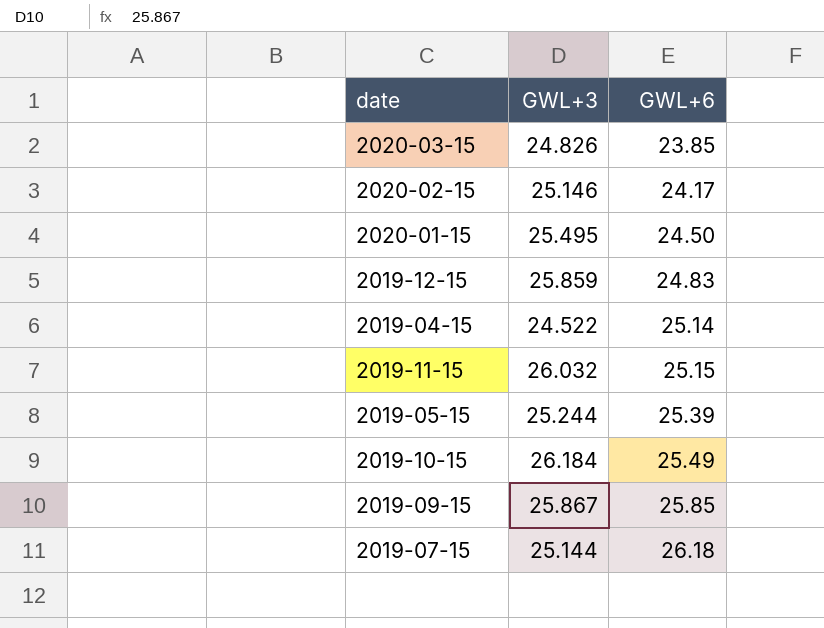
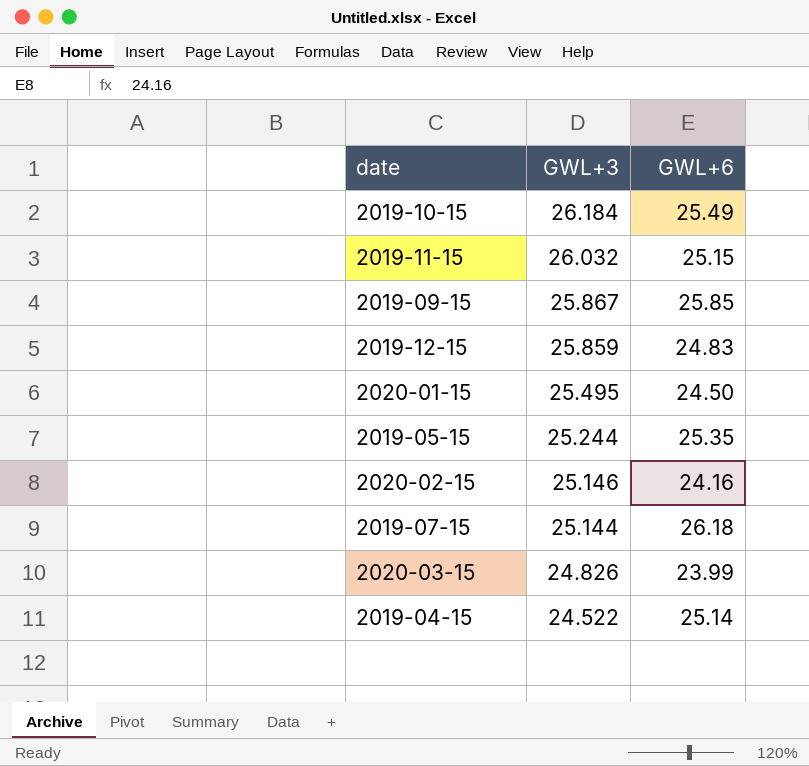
row order: GWL+6 ascending -> GWL+3 descending
2019-05-15 | GWL+6: 25.39 -> 25.35
2020-02-15 | GWL+6: 24.17 -> 24.16
2020-03-15 | GWL+6: 23.85 -> 23.99

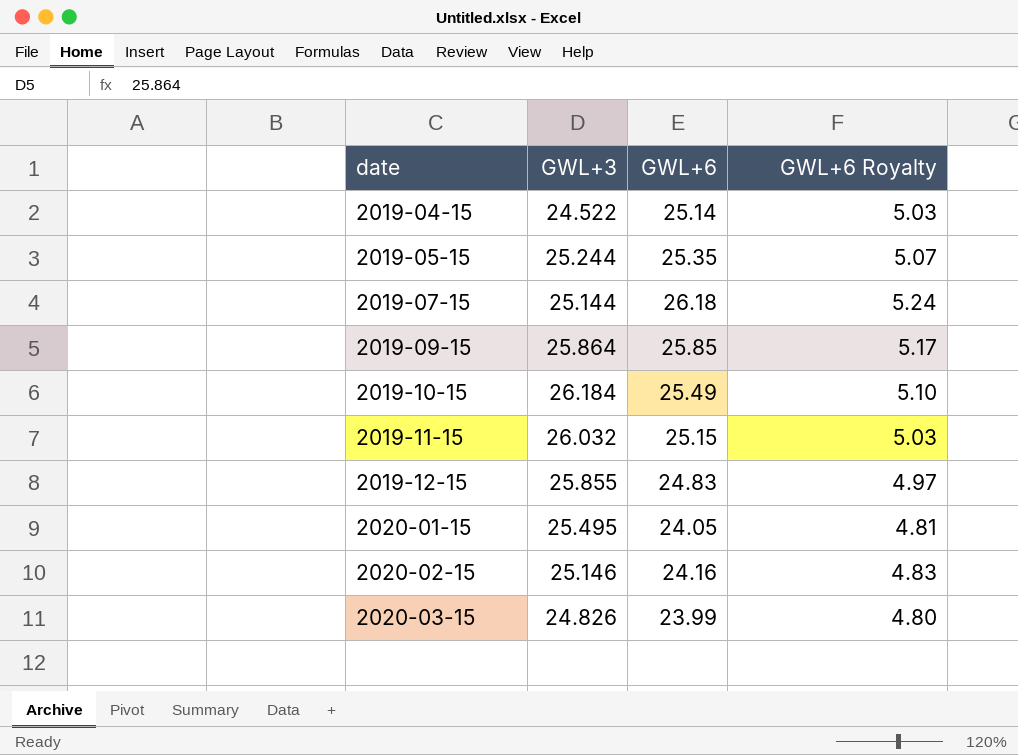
row order: GWL+3 descending -> date ascending
column GWL+6 Royalty | formula: none -> [GWL+6] * 0.2
2019-09-15 | GWL+3: 25.867 -> 25.864
2019-12-15 | GWL+3: 25.859 -> 25.855
2020-01-15 | GWL+6: 24.50 -> 24.05

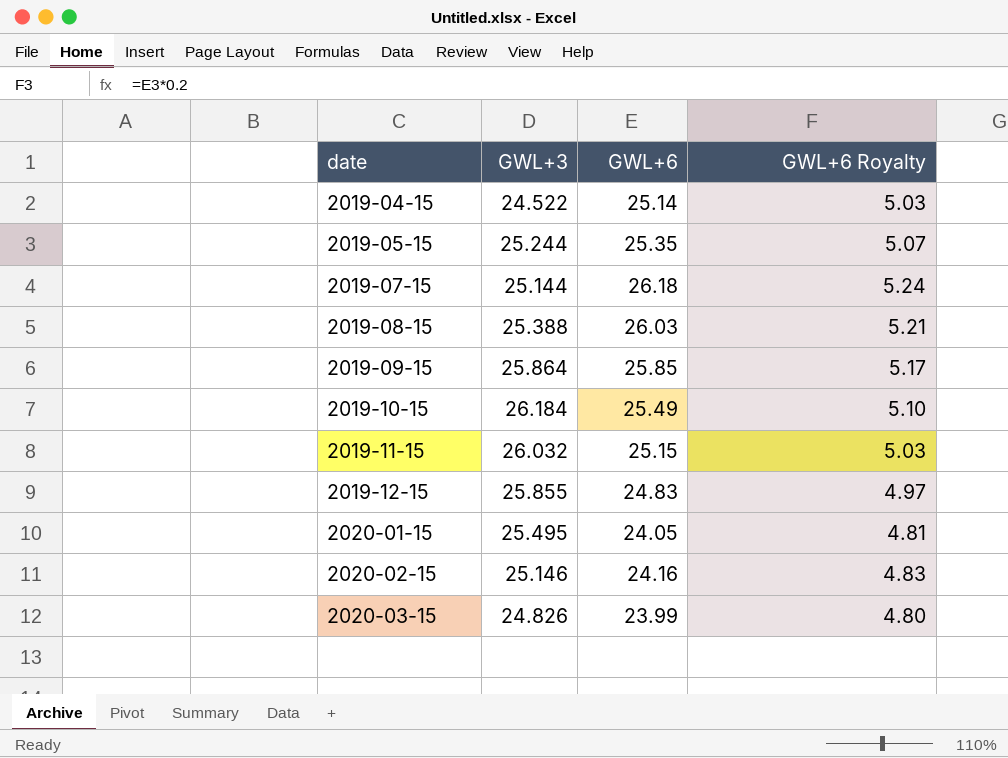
row 2019-08-15: none -> 25.388 | 26.03 | 5.21

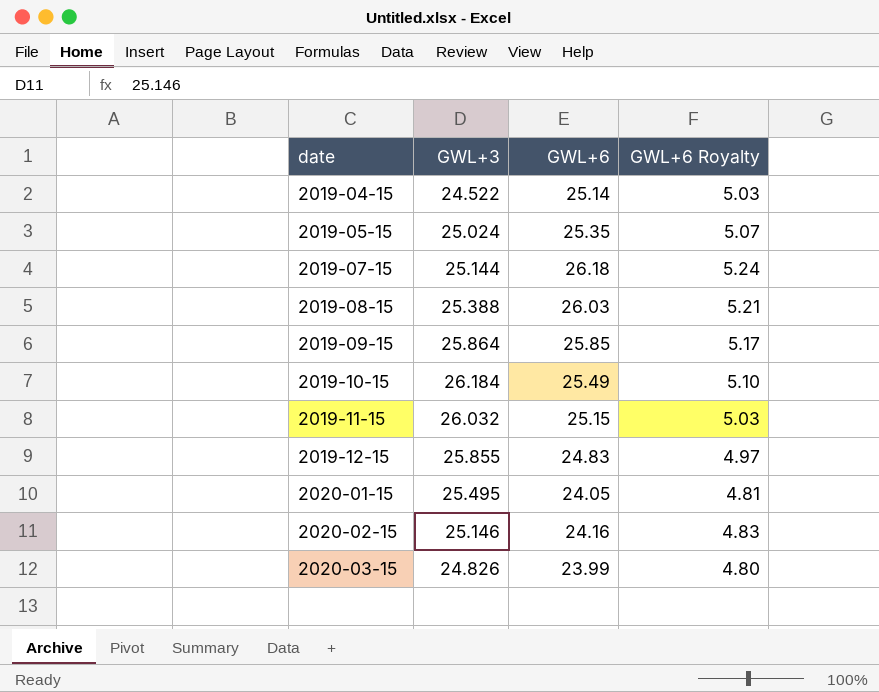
2019-05-15 | GWL+3: 25.244 -> 25.024

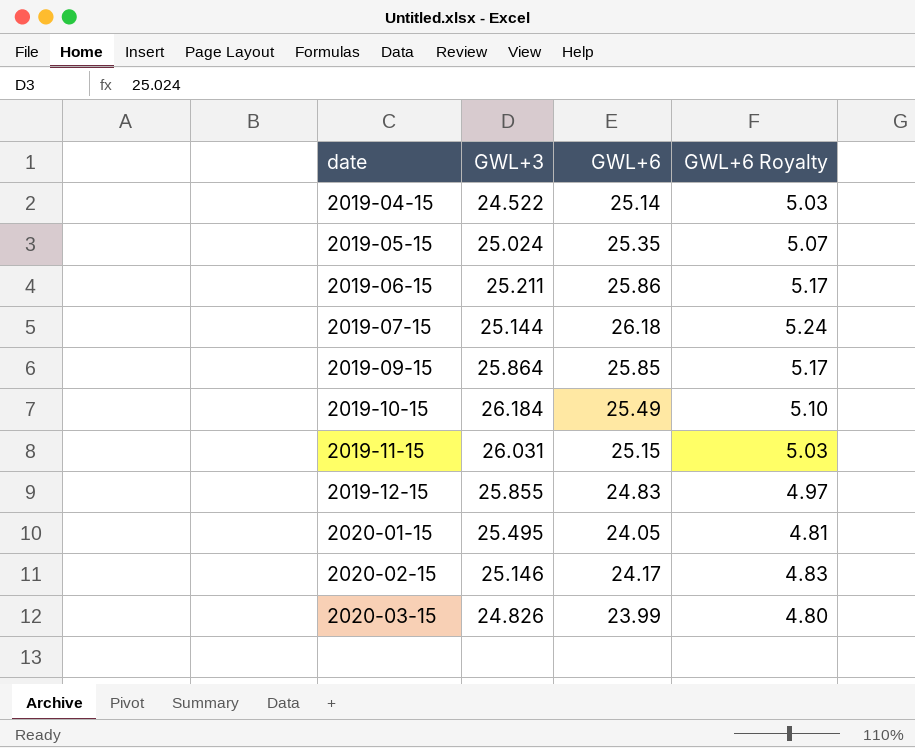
row 2019-08-15: 25.388 | 26.03 | 5.21 -> none
row 2019-06-15: none -> 25.211 | 25.86 | 5.17
2019-11-15 | GWL+3: 26.032 -> 26.031
2020-02-15 | GWL+6: 24.16 -> 24.17

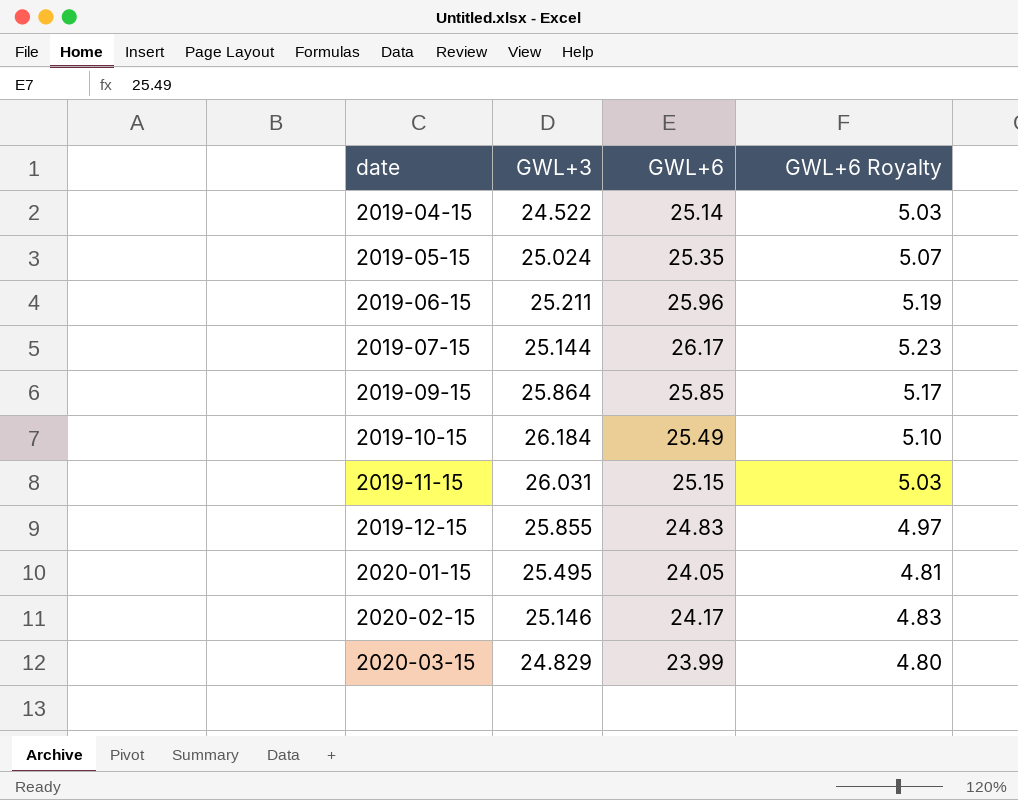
2019-06-15 | GWL+6: 25.86 -> 25.96
2019-06-15 | GWL+6 Royalty: 5.17 -> 5.19
2019-07-15 | GWL+6: 26.18 -> 26.17
2019-07-15 | GWL+6 Royalty: 5.24 -> 5.23
2020-03-15 | GWL+3: 24.826 -> 24.829

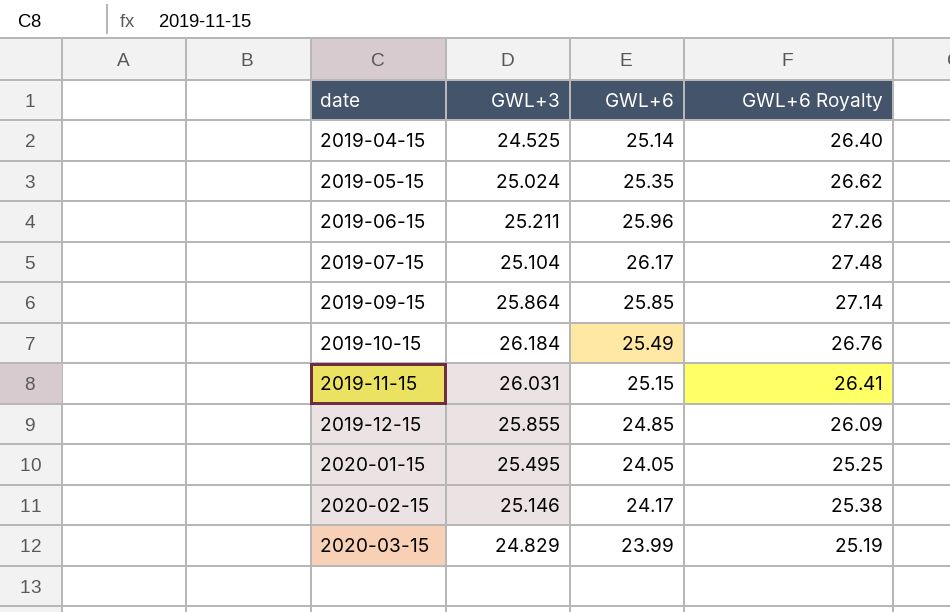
column GWL+6 Royalty | formula: [GWL+6] * 0.2 -> [GWL+6] * 1.05
2019-04-15 | GWL+3: 24.522 -> 24.525
2019-07-15 | GWL+3: 25.144 -> 25.104
2019-12-15 | GWL+6: 24.83 -> 24.85

